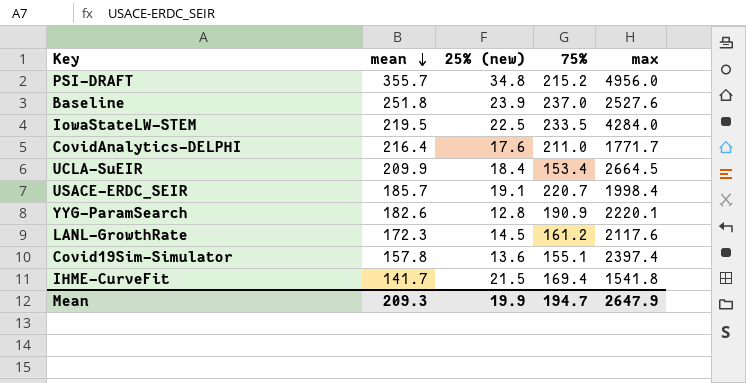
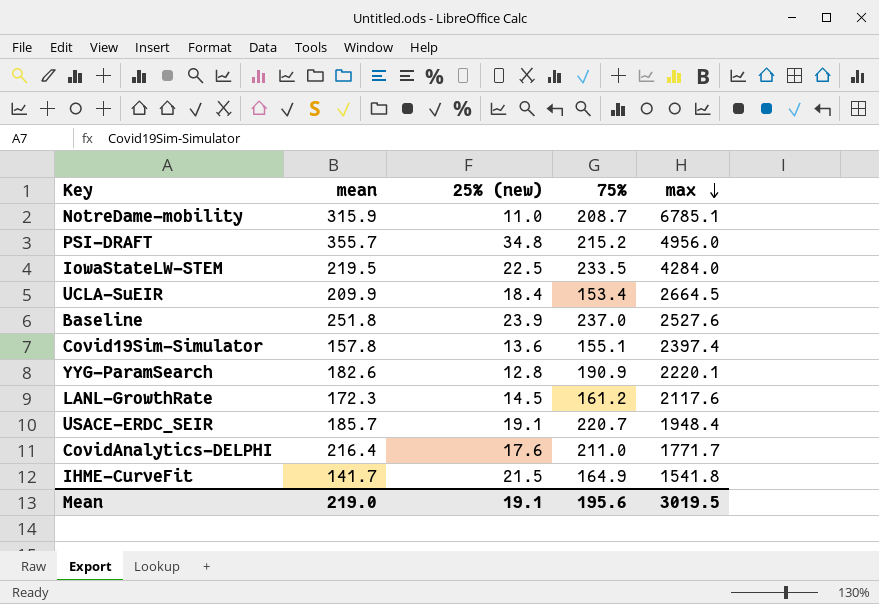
row order: mean descending -> max descending
row NotreDame-mobility: none -> 315.9 | 11.0 | 208.7 | 6785.1
USACE-ERDC_SEIR | max: 1998.4 -> 1948.4
IHME-CurveFit | 75%: 169.4 -> 164.9
Mean | mean: 209.3 -> 219.0
Mean | 25% (new): 19.9 -> 19.1
Mean | 75%: 194.7 -> 195.6
Mean | max: 2647.9 -> 3019.5

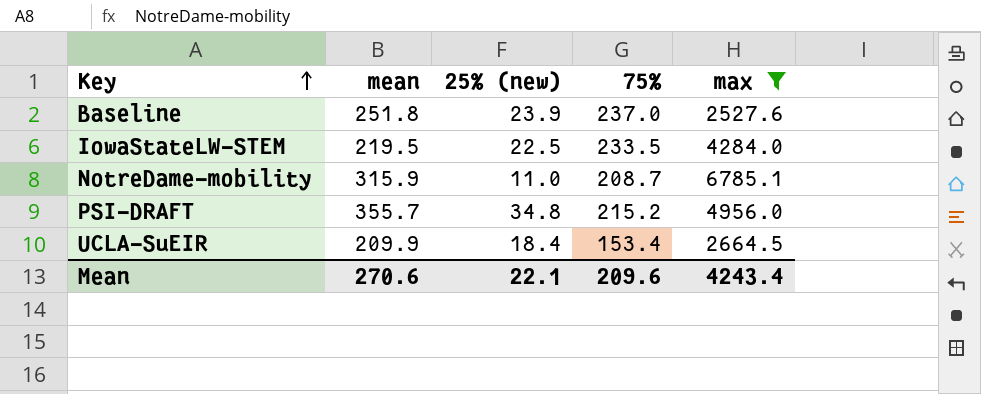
filter: none -> max >= 2527.6
row order: max descending -> Key ascending
Mean | mean: 219.0 -> 270.6
Mean | 25% (new): 19.1 -> 22.1
Mean | 75%: 195.6 -> 209.6
Mean | max: 3019.5 -> 4243.4

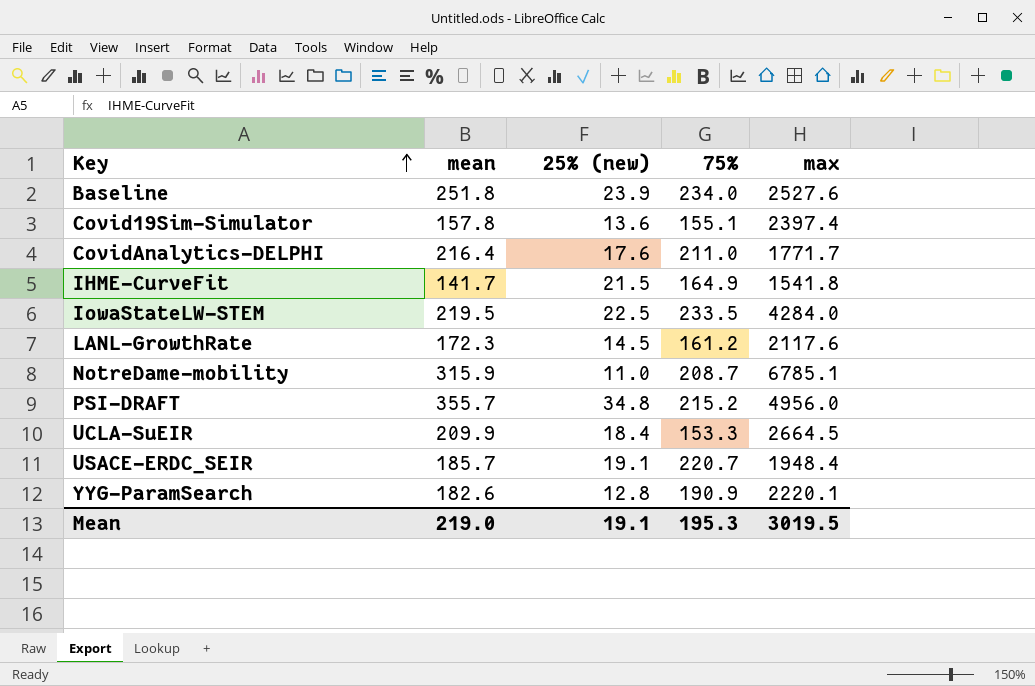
filter: max >= 2527.6 -> none
Baseline | 75%: 237.0 -> 234.0
UCLA-SuEIR | 75%: 153.4 -> 153.3
Mean | mean: 270.6 -> 219.0
Mean | 25% (new): 22.1 -> 19.1
Mean | 75%: 209.6 -> 195.3
Mean | max: 4243.4 -> 3019.5

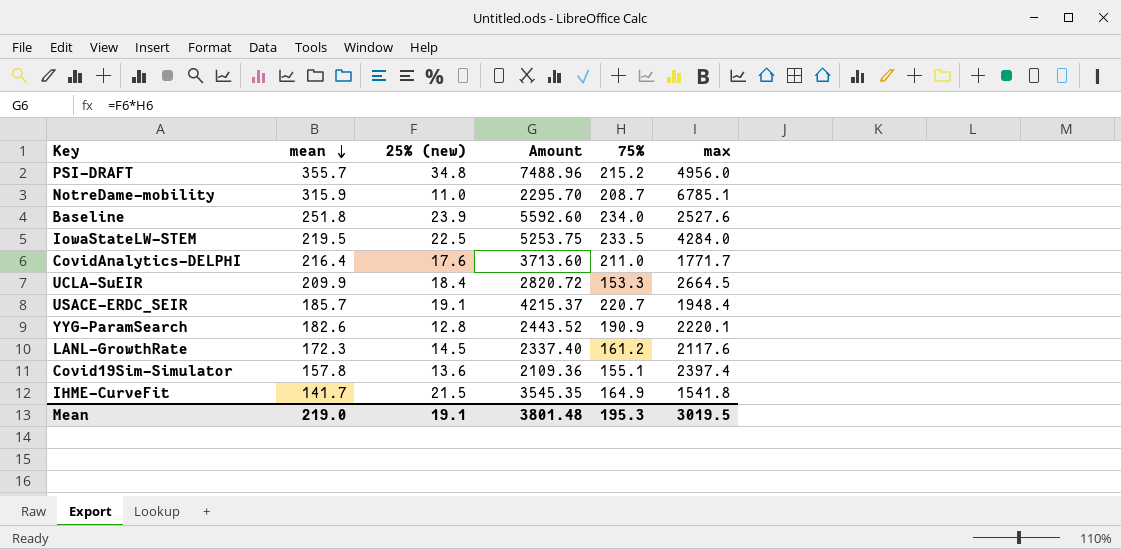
row order: Key ascending -> mean descending
column Amount | formula: none -> [25% (new)] * [75%]

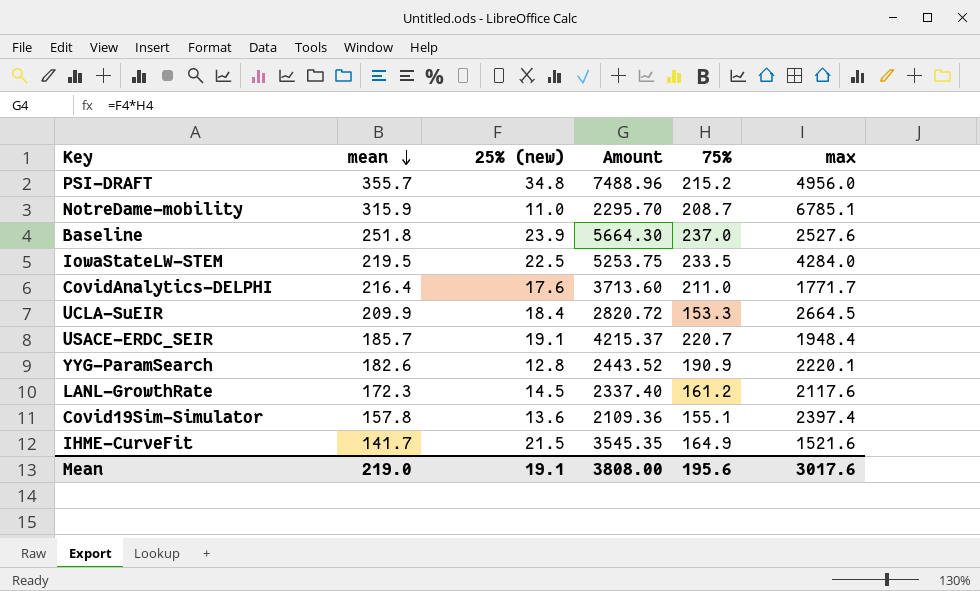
Baseline | Amount: 5592.60 -> 5664.30
Baseline | 75%: 234.0 -> 237.0
IHME-CurveFit | max: 1541.8 -> 1521.6
Mean | Amount: 3801.48 -> 3808.00
Mean | 75%: 195.3 -> 195.6
Mean | max: 3019.5 -> 3017.6

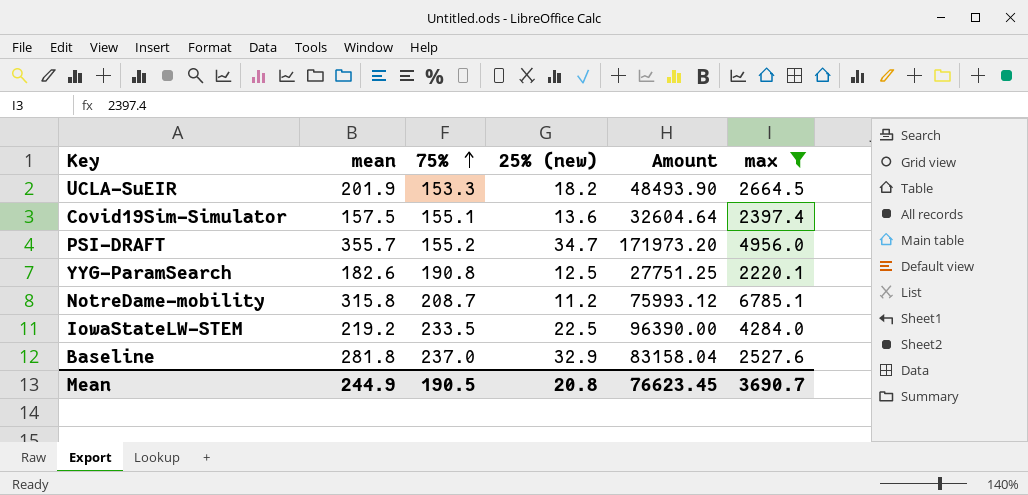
filter: none -> max >= 2220.1
row order: mean descending -> 75% ascending
column 75% | position: 5 -> 3
column Amount | formula: [25% (new)] * [75%] -> [25% (new)] * [max]
UCLA-SuEIR | mean: 209.9 -> 201.9
UCLA-SuEIR | 25% (new): 18.4 -> 18.2
Covid19Sim-Simulator | mean: 157.8 -> 157.5
PSI-DRAFT | 75%: 215.2 -> 155.2
PSI-DRAFT | 25% (new): 34.8 -> 34.7
YYG-ParamSearch | 75%: 190.9 -> 190.8
YYG-ParamSearch | 25% (new): 12.8 -> 12.5
NotreDame-mobility | mean: 315.9 -> 315.8
NotreDame-mobility | 25% (new): 11.0 -> 11.2
IowaStateLW-STEM | mean: 219.5 -> 219.2
Baseline | mean: 251.8 -> 281.8
Baseline | 25% (new): 23.9 -> 32.9
Mean | mean: 219.0 -> 244.9
Mean | 75%: 195.6 -> 190.5
Mean | 25% (new): 19.1 -> 20.8
Mean | Amount: 3808.00 -> 76623.45
Mean | max: 3017.6 -> 3690.7

